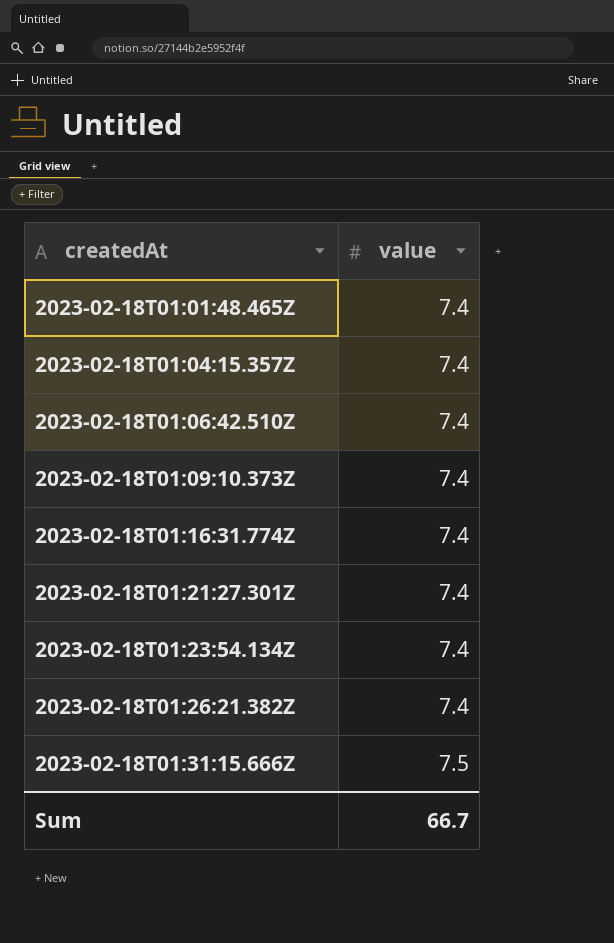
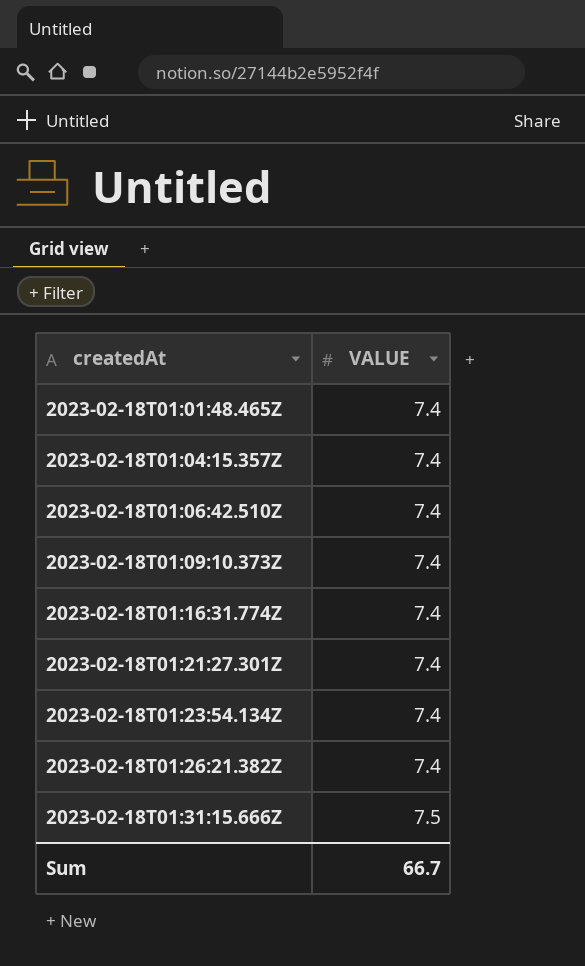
column name: value -> VALUE

